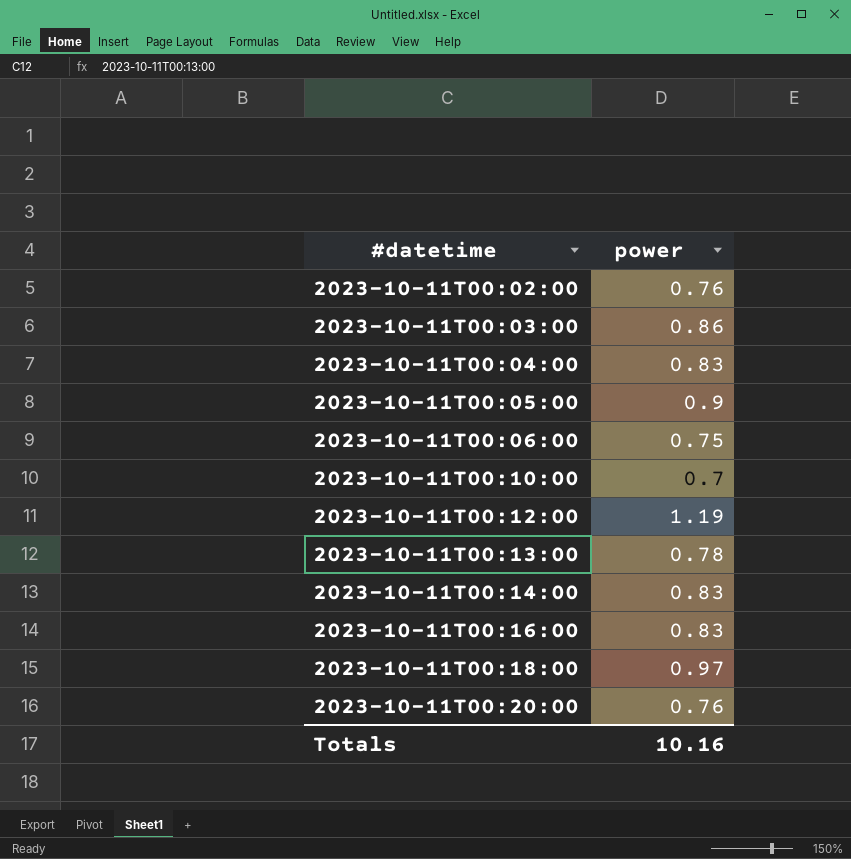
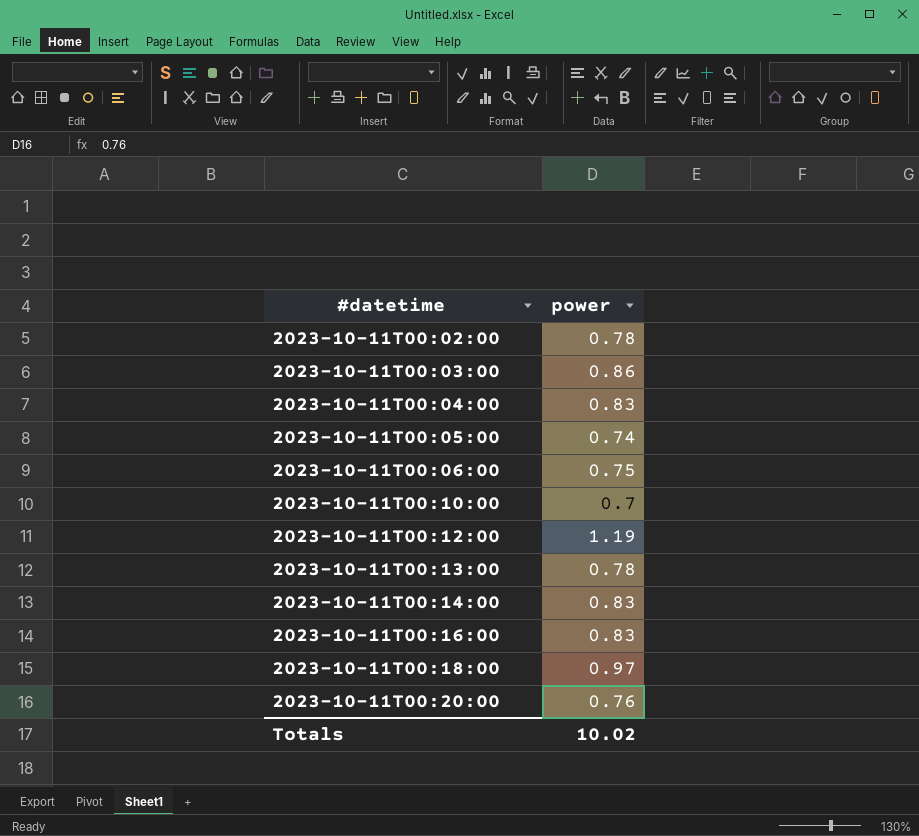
2023-10-11T00:02:00 | power: 0.76 -> 0.78
2023-10-11T00:05:00 | power: 0.9 -> 0.74
Totals | power: 10.16 -> 10.02

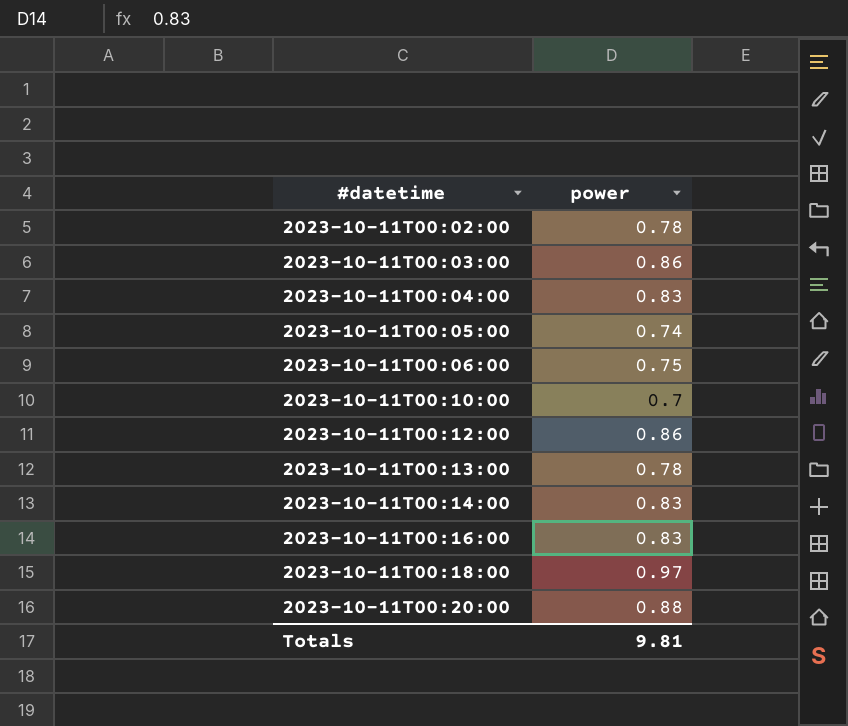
2023-10-11T00:12:00 | power: 1.19 -> 0.86
2023-10-11T00:20:00 | power: 0.76 -> 0.88
Totals | power: 10.02 -> 9.81

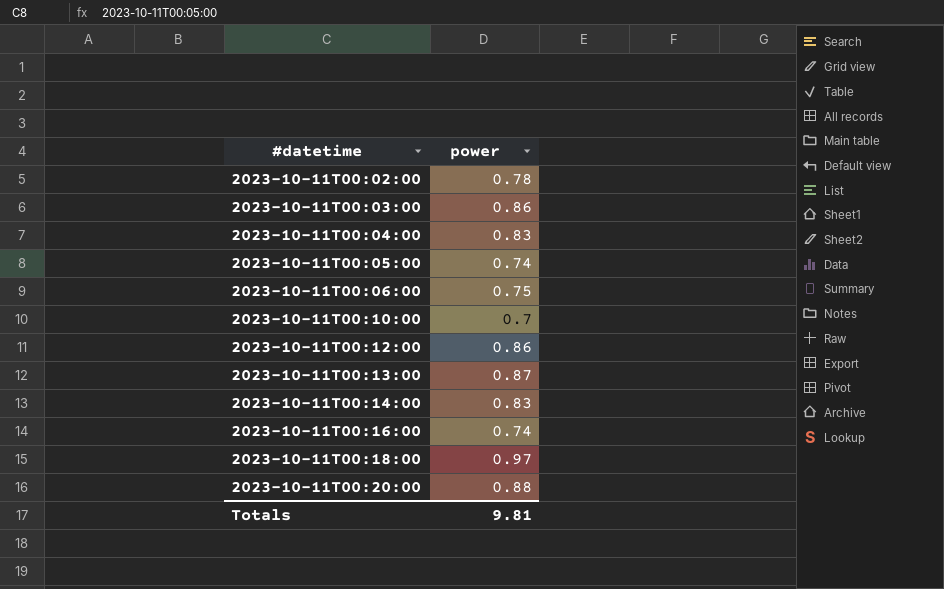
2023-10-11T00:13:00 | power: 0.78 -> 0.87
2023-10-11T00:16:00 | power: 0.83 -> 0.74

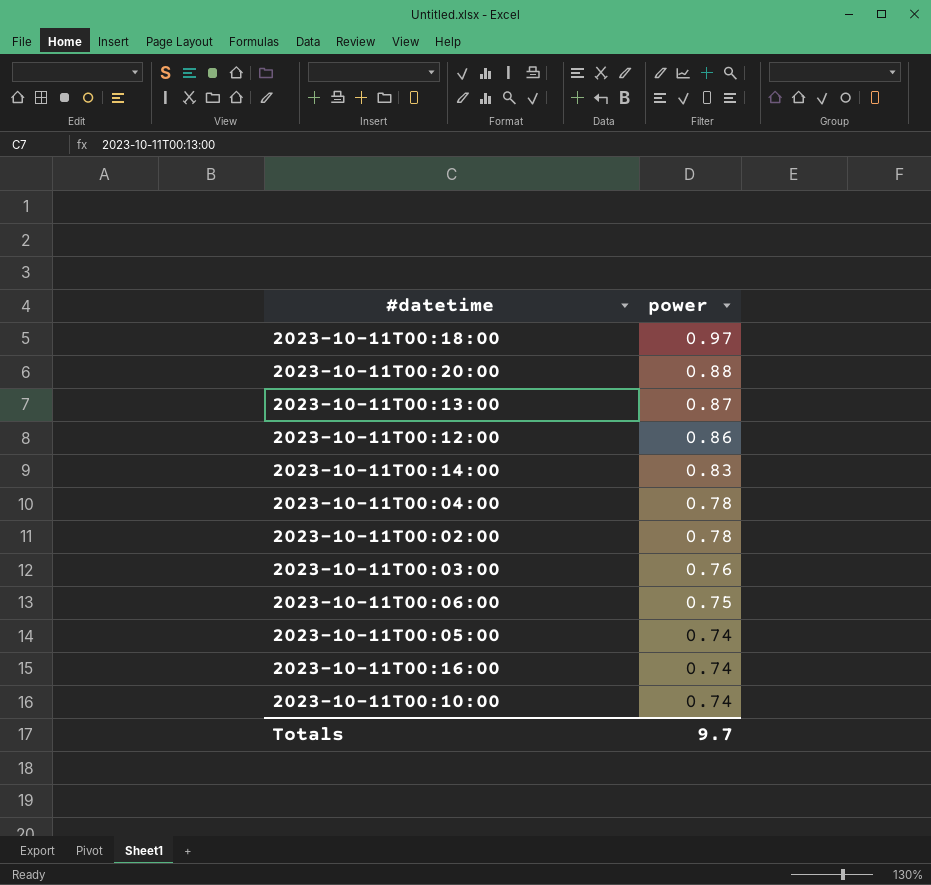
row order: #datetime ascending -> power descending
2023-10-11T00:04:00 | power: 0.83 -> 0.78
2023-10-11T00:03:00 | power: 0.86 -> 0.76
2023-10-11T00:10:00 | power: 0.7 -> 0.74
Totals | power: 9.81 -> 9.7

